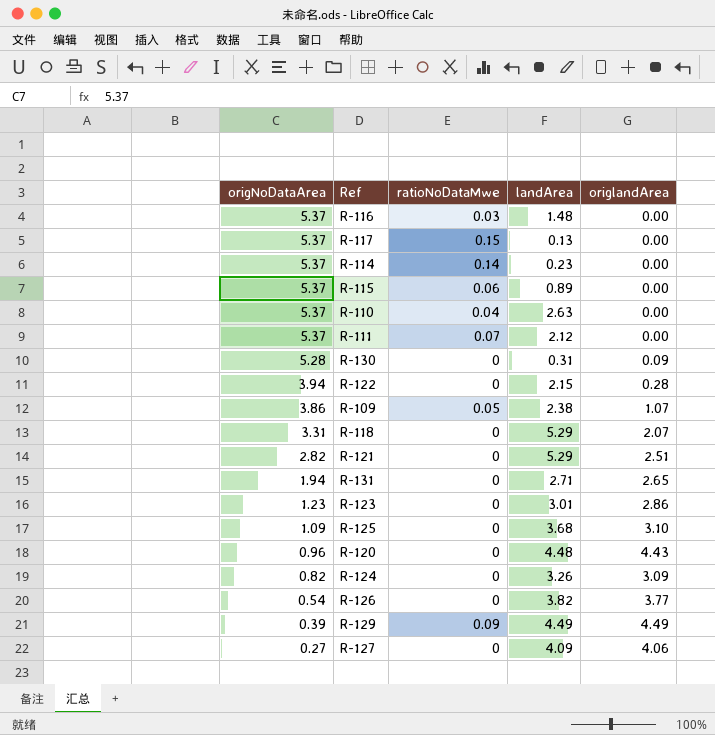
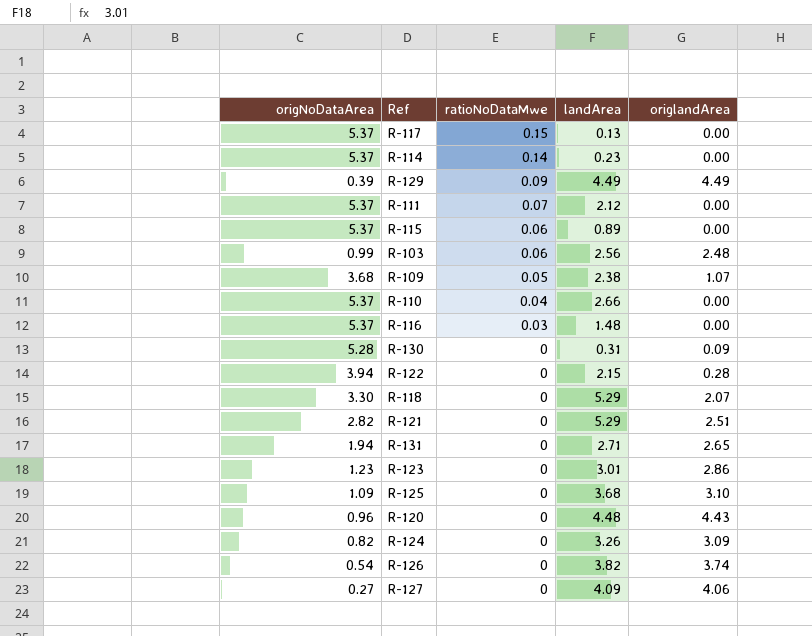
row order: origNoDataArea descending -> ratioNoDataMwe descending
row R-103: none -> 0.99 | 0.06 | 2.56 | 2.48
R-109 | origNoDataArea: 3.86 -> 3.68
R-110 | landArea: 2.63 -> 2.66
R-118 | origNoDataArea: 3.31 -> 3.30
R-126 | origlandArea: 3.77 -> 3.74

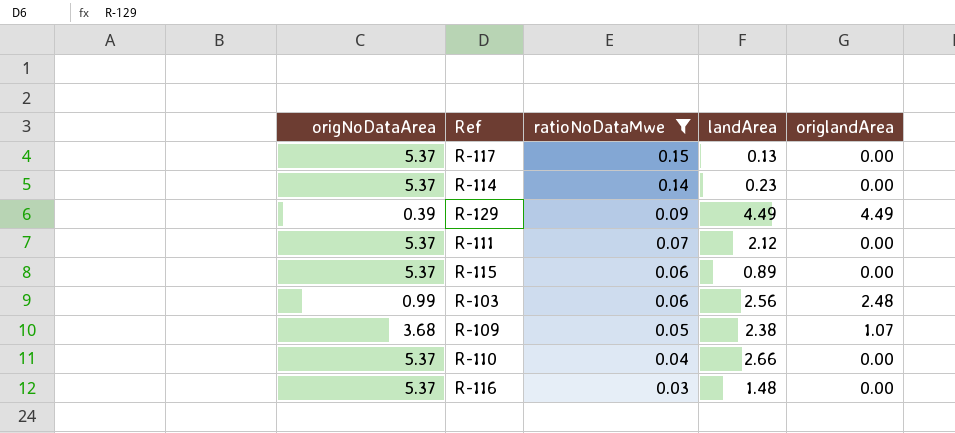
filter: none -> ratioNoDataMwe != 0

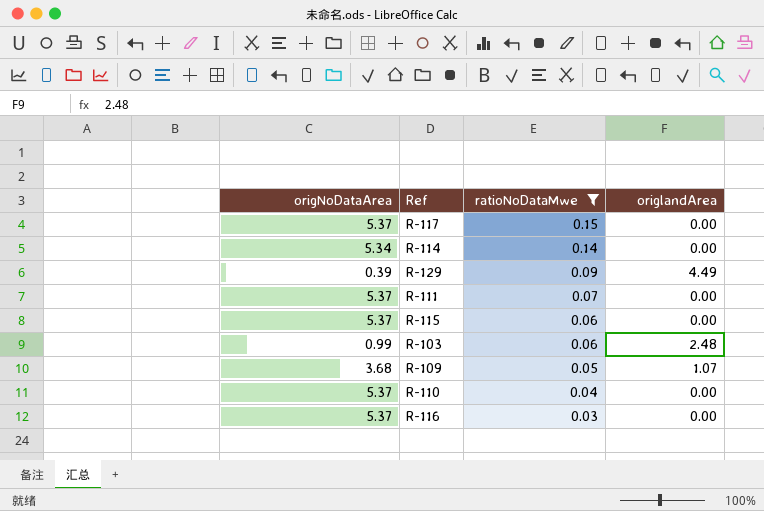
column landArea | position: 4 -> none
R-114 | origNoDataArea: 5.37 -> 5.34

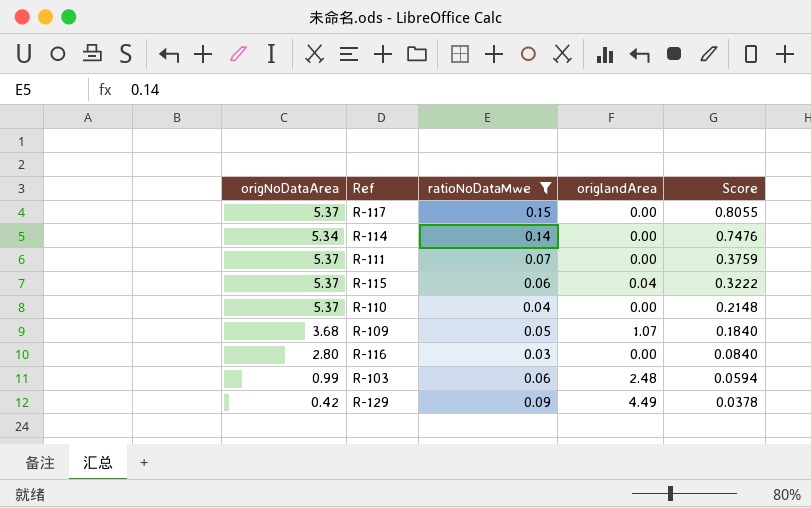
row order: ratioNoDataMwe descending -> Score descending
column Score | formula: none -> [origNoDataArea] * [ratioNoDataMwe]
R-115 | origlandArea: 0.00 -> 0.04
R-116 | origNoDataArea: 5.37 -> 2.80
R-129 | origNoDataArea: 0.39 -> 0.42

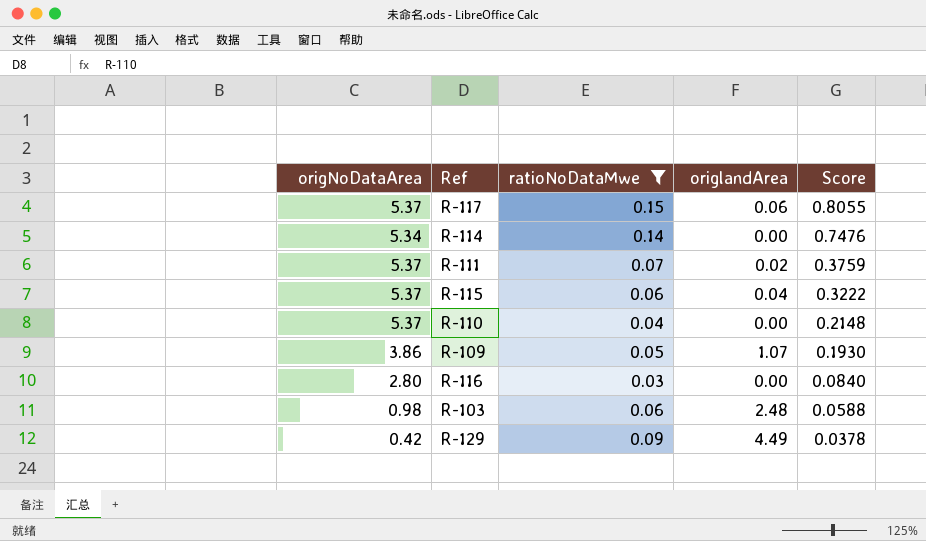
R-117 | origlandArea: 0.00 -> 0.06
R-111 | origlandArea: 0.00 -> 0.02
R-109 | origNoDataArea: 3.68 -> 3.86
R-109 | Score: 0.1840 -> 0.1930
R-103 | origNoDataArea: 0.99 -> 0.98
R-103 | Score: 0.0594 -> 0.0588

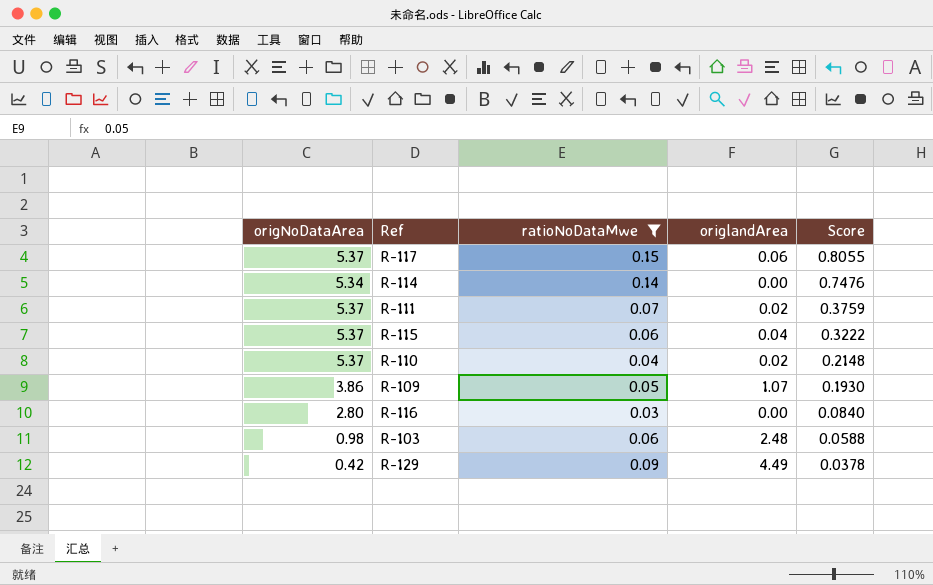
R-110 | origlandArea: 0.00 -> 0.02

